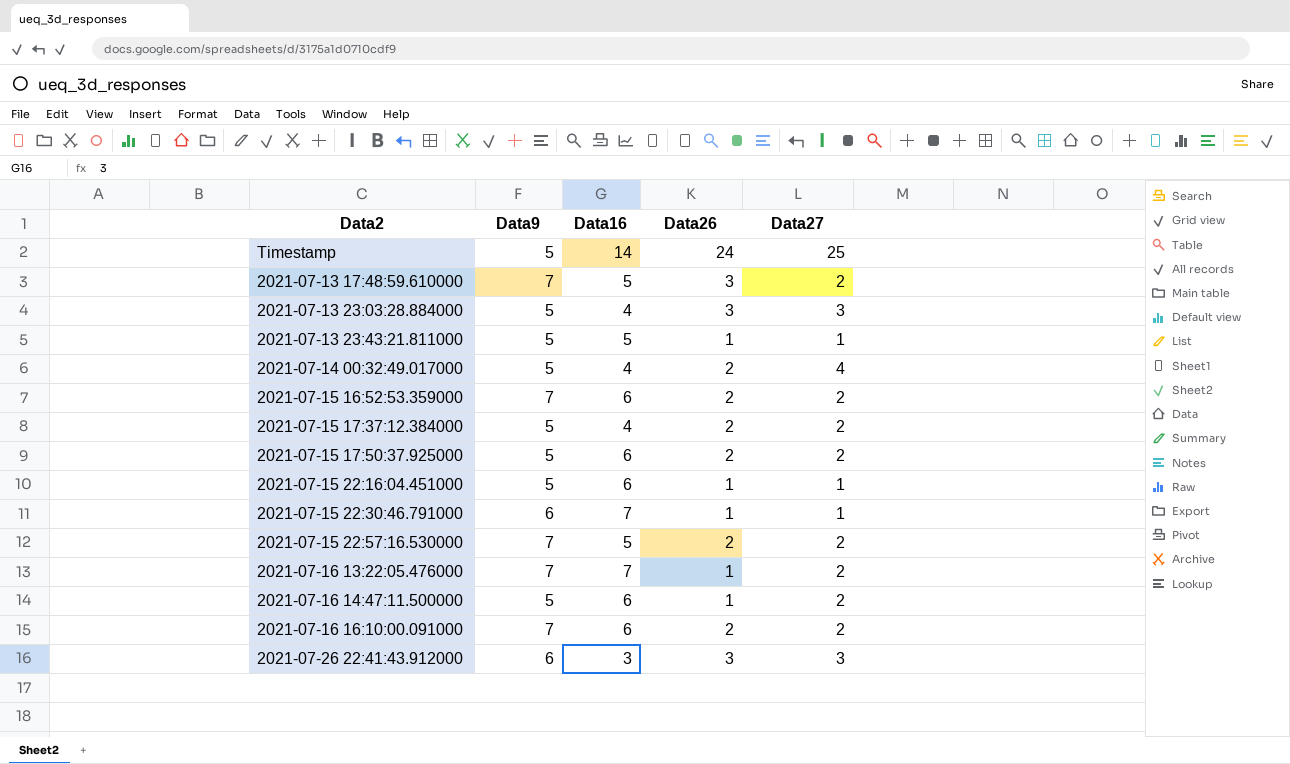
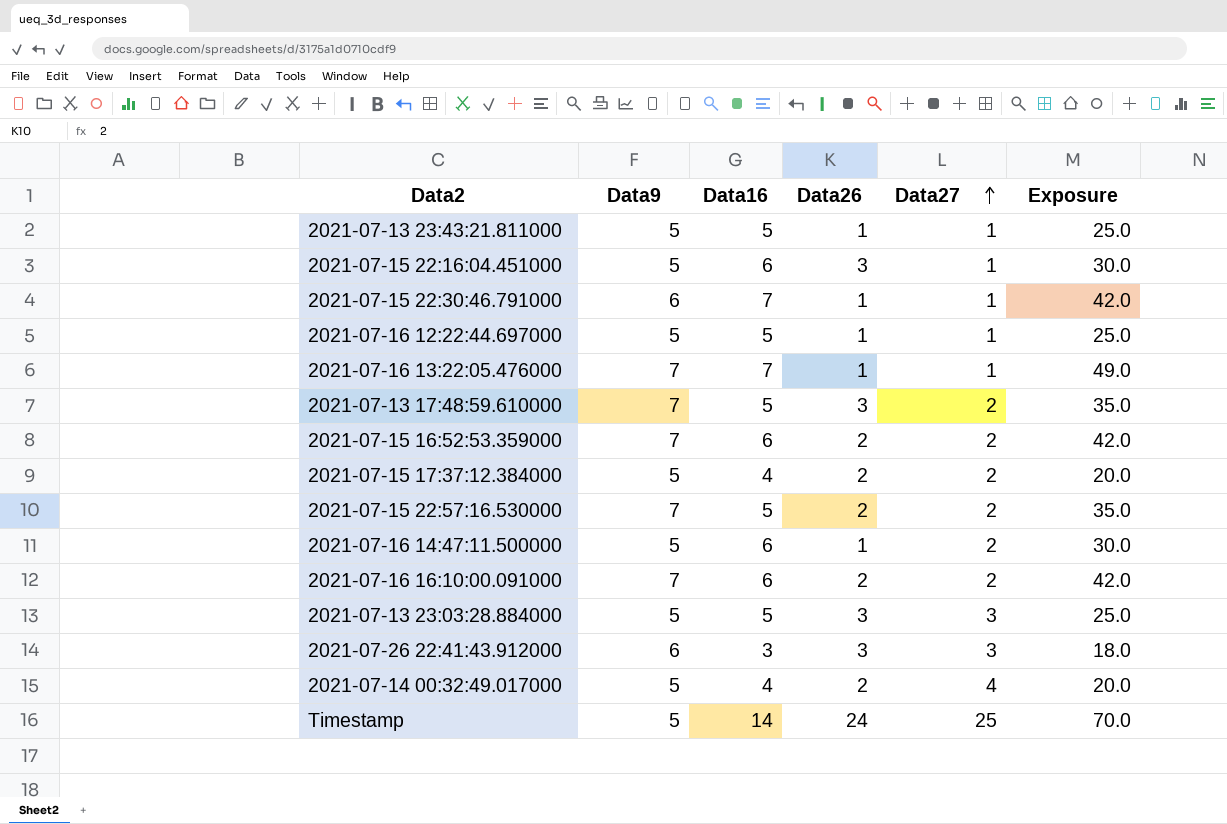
row order: none -> Data27 ascending
column Exposure | formula: none -> [Data9] * [Data16]
row 2021-07-15 17:50:37.925000: 5 | 6 | 2 | 2 -> none
2021-07-15 22:16:04.451000 | Data26: 1 -> 3
row 2021-07-16 12:22:44.697000: none -> 5 | 5 | 1 | 1 | 25.0
2021-07-16 13:22:05.476000 | Data27: 2 -> 1
2021-07-13 23:03:28.884000 | Data16: 4 -> 5

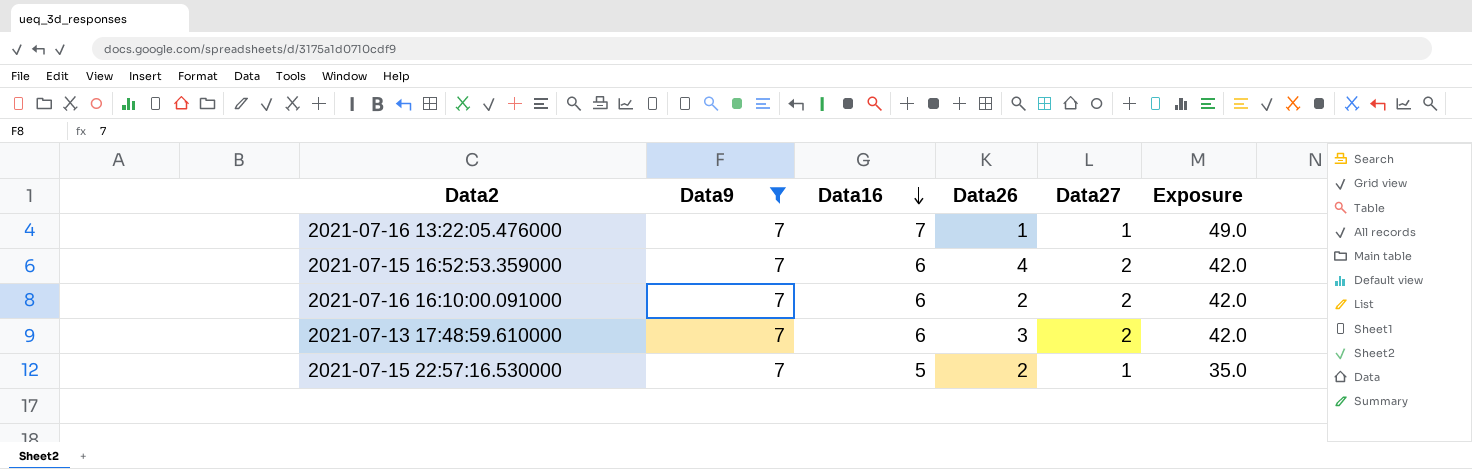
filter: none -> Data9 = 7
row order: Data27 ascending -> Data16 descending
2021-07-15 16:52:53.359000 | Data26: 2 -> 4
2021-07-13 17:48:59.610000 | Data16: 5 -> 6
2021-07-13 17:48:59.610000 | Exposure: 35.0 -> 42.0
2021-07-15 22:57:16.530000 | Data27: 2 -> 1

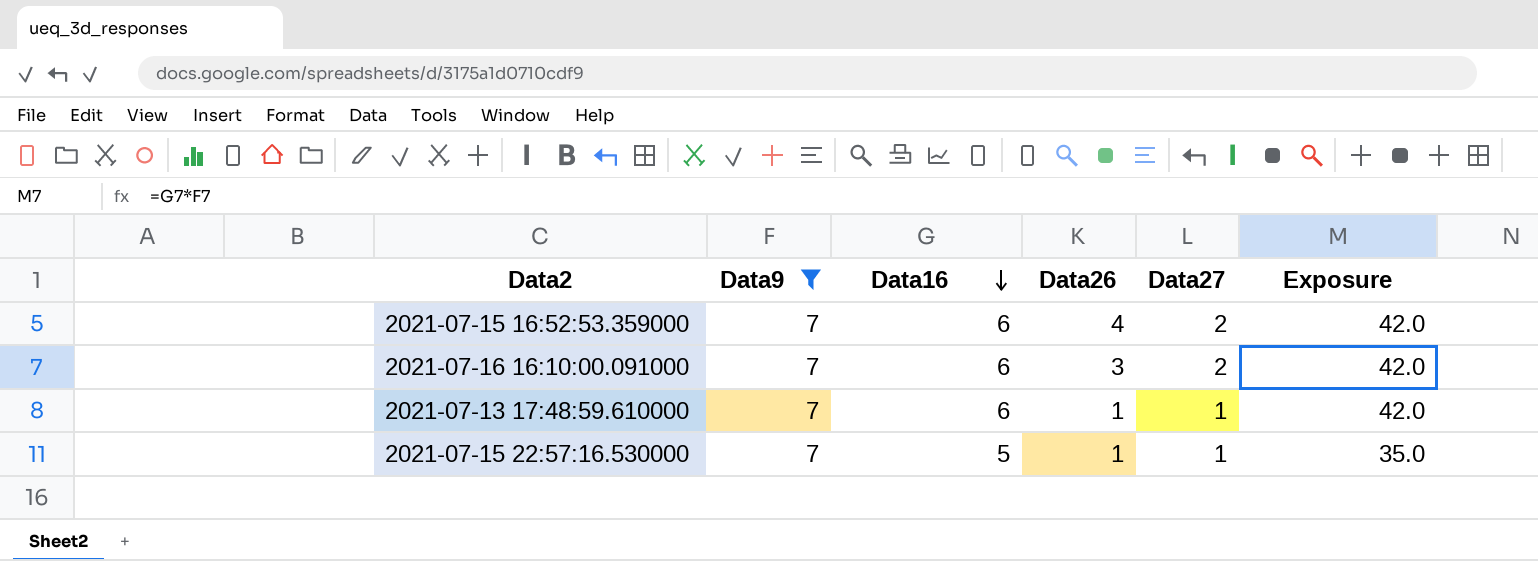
row 2021-07-16 13:22:05.476000: 7 | 7 | 1 | 1 | 49.0 -> none
2021-07-16 16:10:00.091000 | Data26: 2 -> 3
2021-07-13 17:48:59.610000 | Data26: 3 -> 1
2021-07-13 17:48:59.610000 | Data27: 2 -> 1
2021-07-15 22:57:16.530000 | Data26: 2 -> 1

